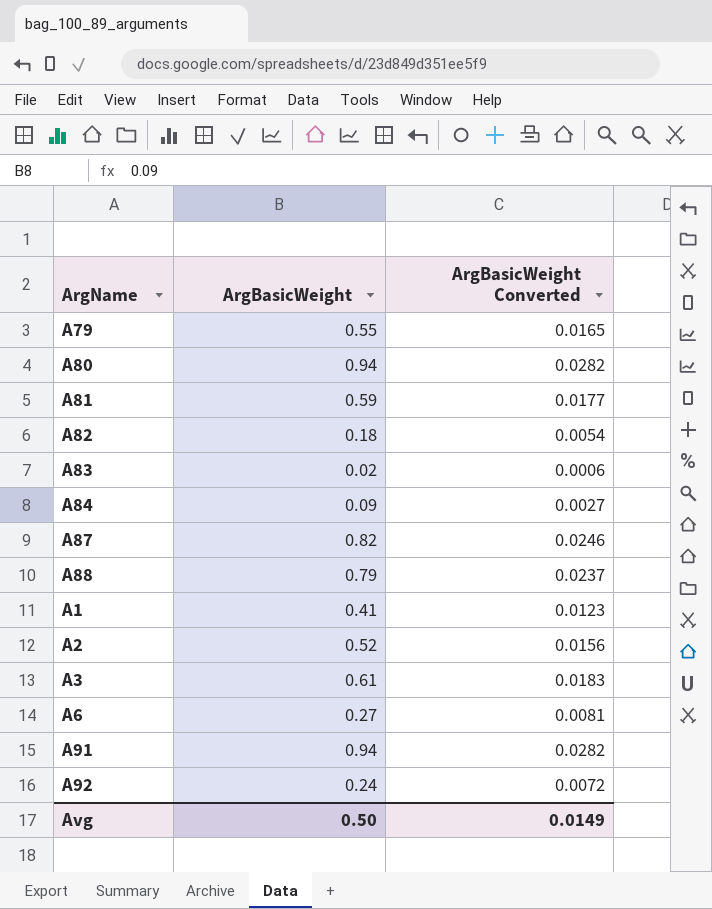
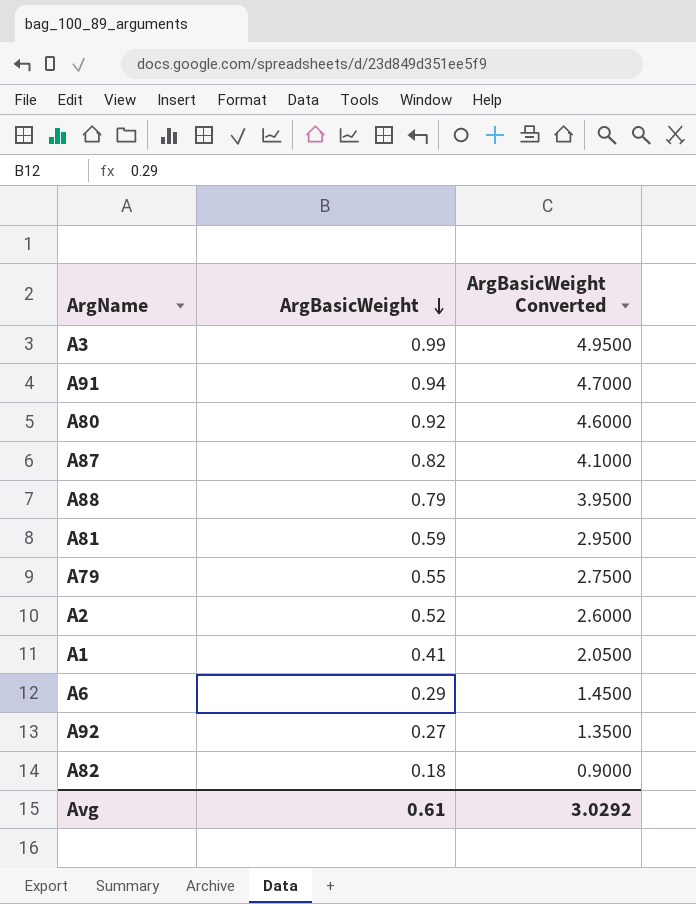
row order: none -> ArgBasicWeight descending
column ArgBasicWeight Converted | formula: [ArgBasicWeight] * 0.03 -> [ArgBasicWeight] * 5
row A83: 0.02 | 0.0006 -> none
row A84: 0.09 | 0.0027 -> none
A3 | ArgBasicWeight: 0.61 -> 0.99
A80 | ArgBasicWeight: 0.94 -> 0.92
A6 | ArgBasicWeight: 0.27 -> 0.29
A92 | ArgBasicWeight: 0.24 -> 0.27
Avg | ArgBasicWeight: 0.50 -> 0.61
Avg | ArgBasicWeight Converted: 0.0149 -> 3.0292

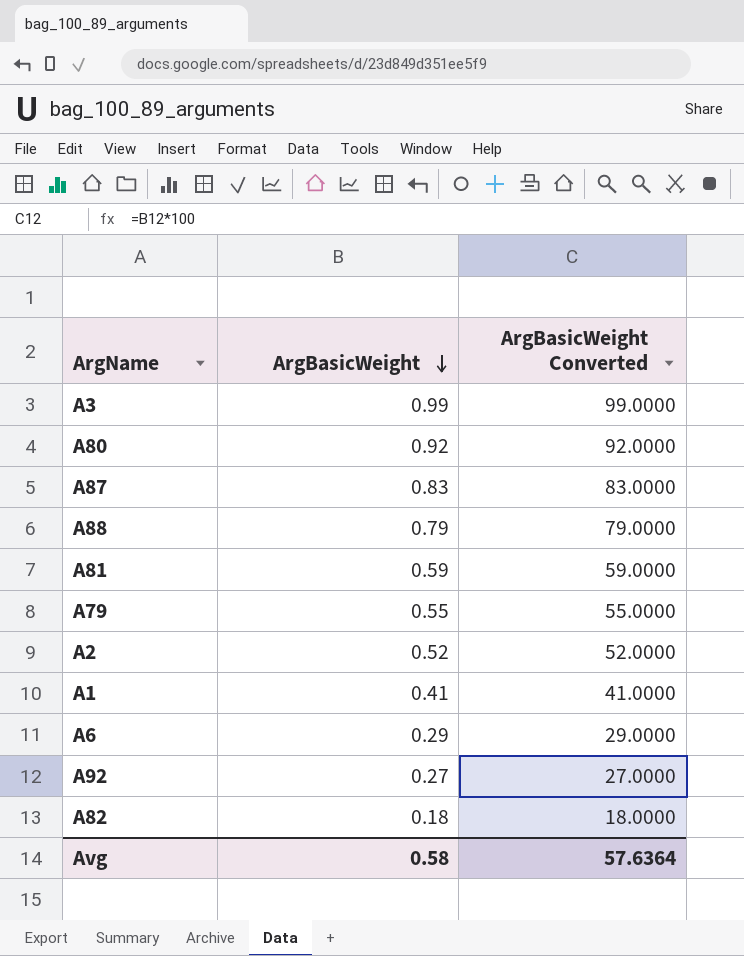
column ArgBasicWeight Converted | formula: [ArgBasicWeight] * 5 -> [ArgBasicWeight] * 100
row A91: 0.94 | 4.7000 -> none
A87 | ArgBasicWeight: 0.82 -> 0.83
Avg | ArgBasicWeight: 0.61 -> 0.58
Avg | ArgBasicWeight Converted: 3.0292 -> 57.6364

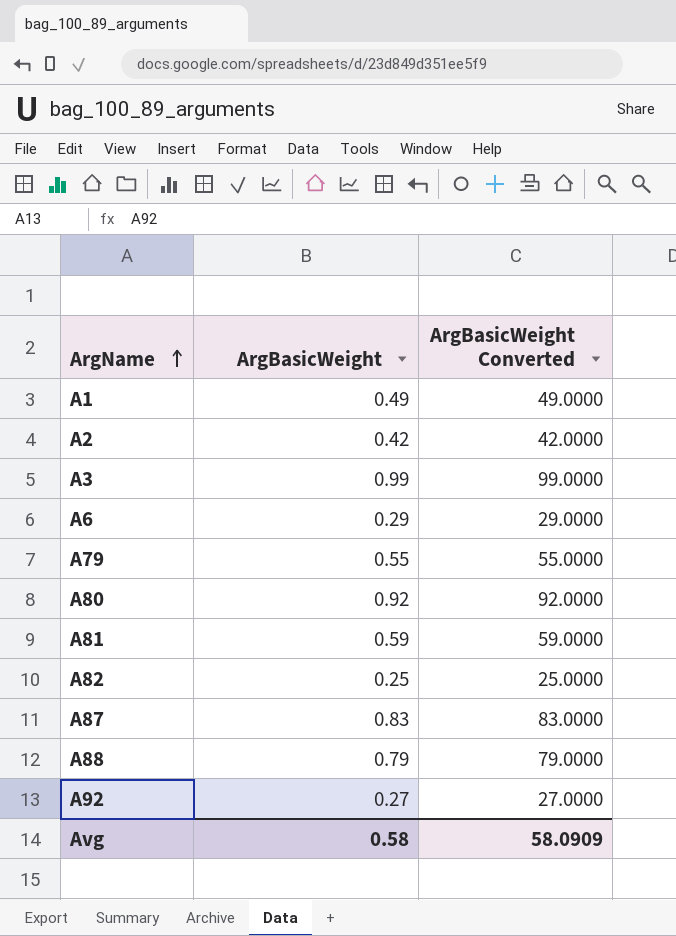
row order: ArgBasicWeight descending -> ArgName ascending
A1 | ArgBasicWeight: 0.41 -> 0.49
A1 | ArgBasicWeight Converted: 41.0000 -> 49.0000
A2 | ArgBasicWeight: 0.52 -> 0.42
A2 | ArgBasicWeight Converted: 52.0000 -> 42.0000
A82 | ArgBasicWeight: 0.18 -> 0.25
A82 | ArgBasicWeight Converted: 18.0000 -> 25.0000
Avg | ArgBasicWeight Converted: 57.6364 -> 58.0909

